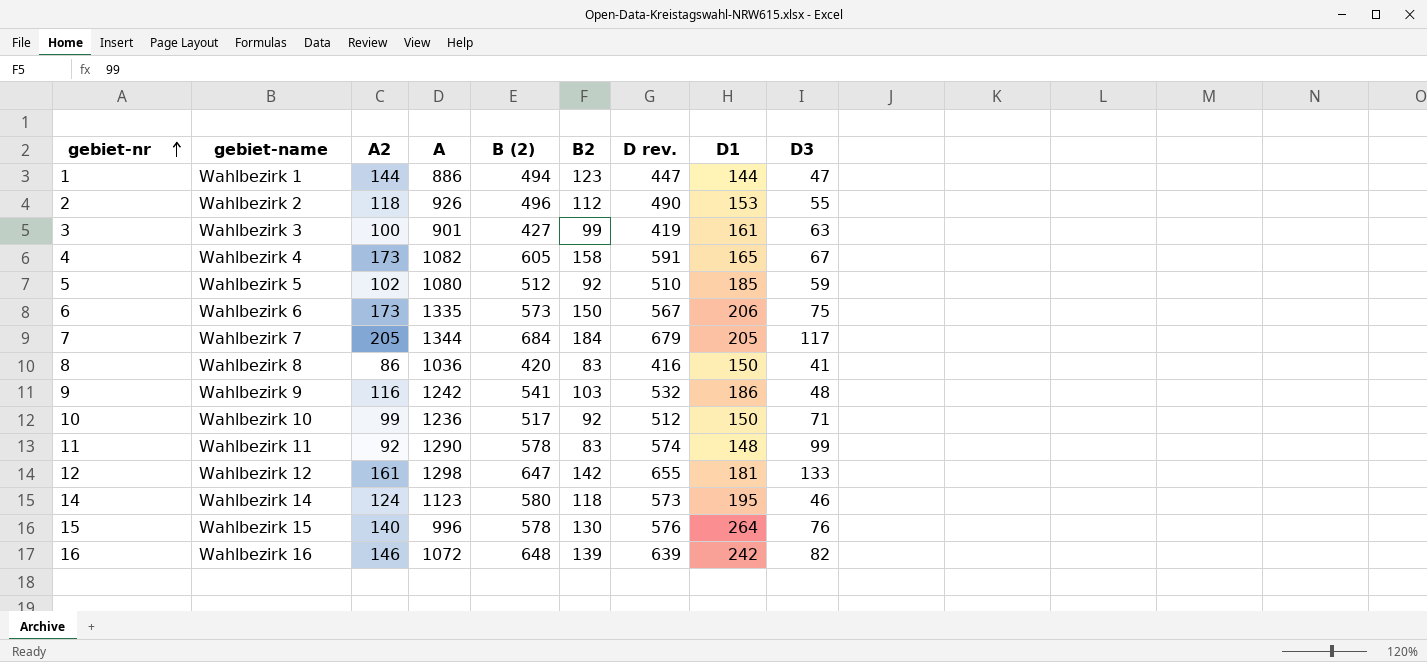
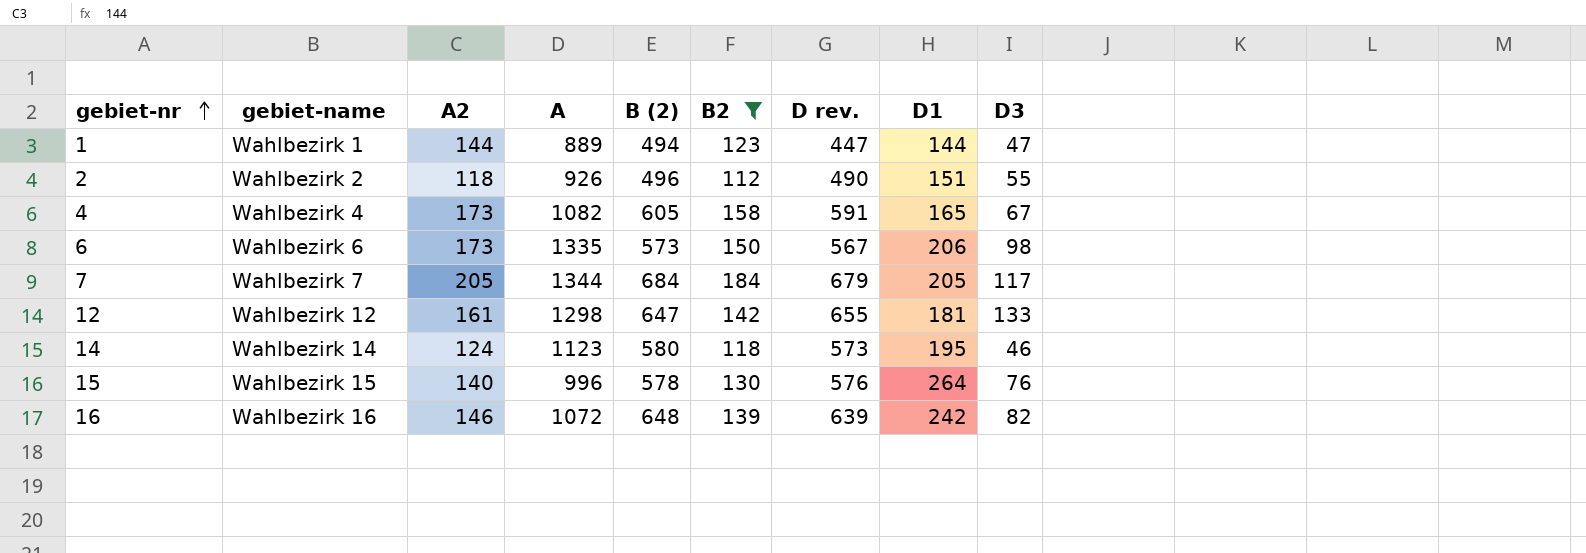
filter: none -> B2 >= 112
1 | A: 886 -> 889
2 | D1: 153 -> 151
6 | D3: 75 -> 98

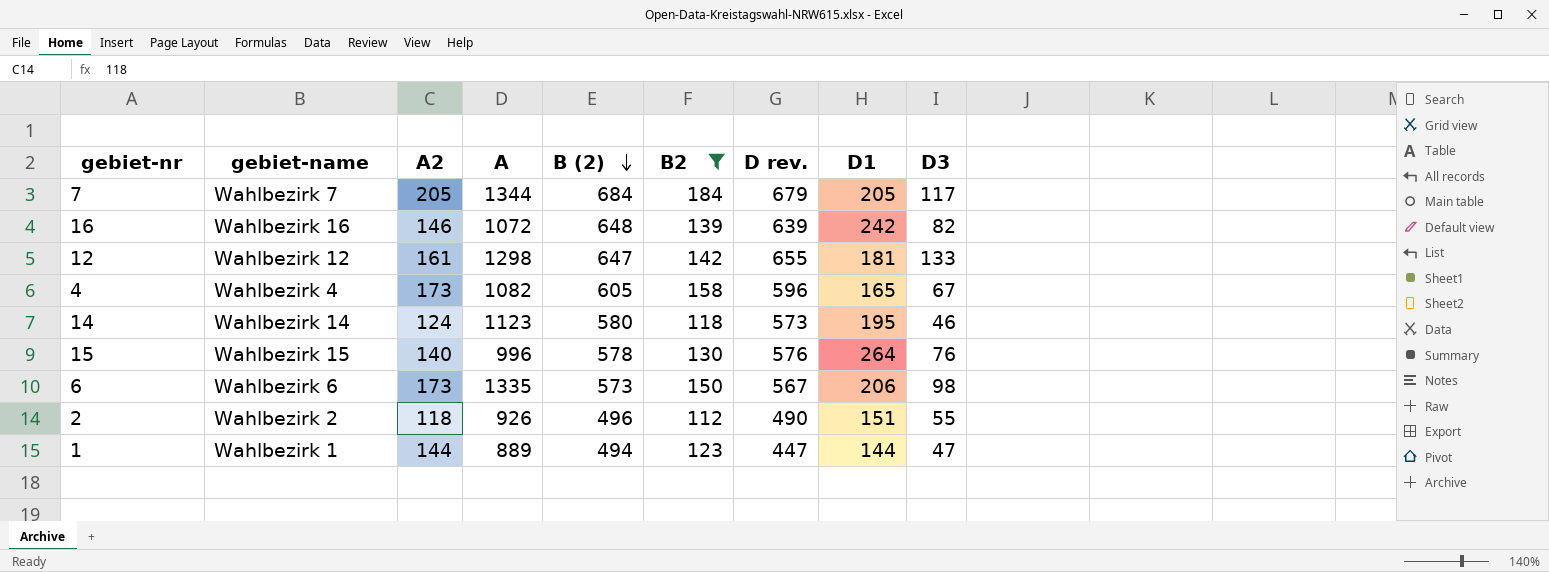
row order: gebiet-nr ascending -> B (2) descending
4 | D rev.: 591 -> 596

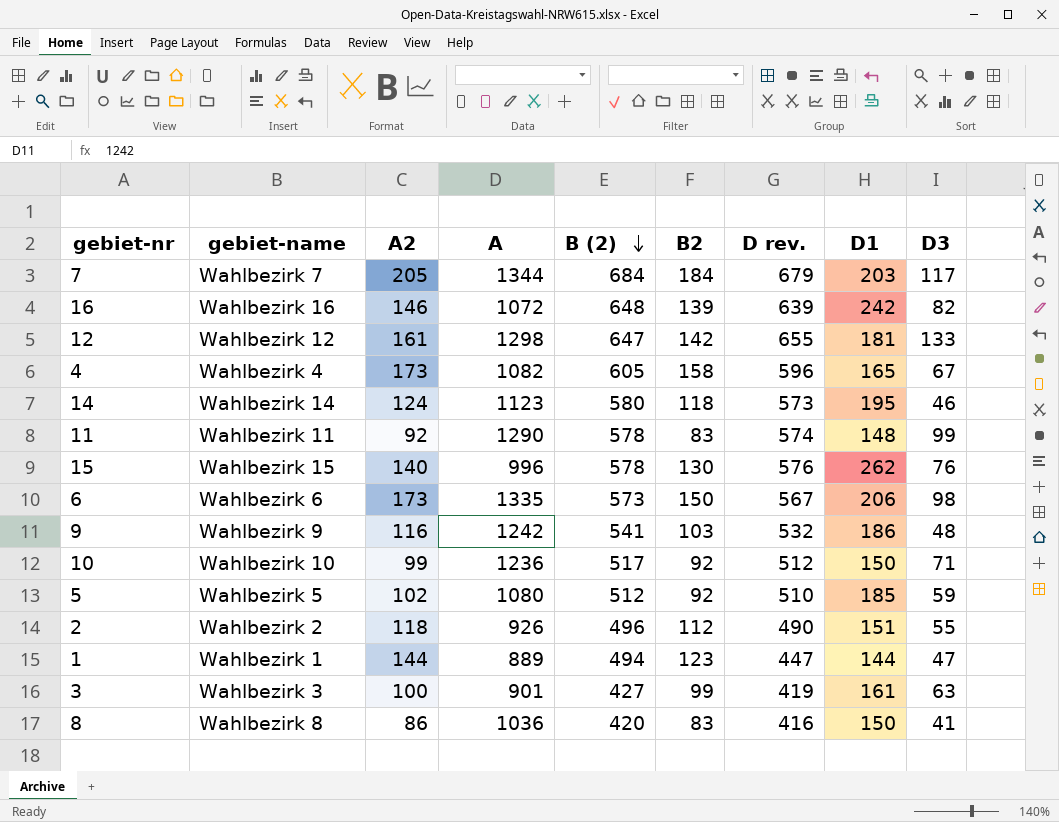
filter: B2 >= 112 -> none
7 | D1: 205 -> 203
15 | D1: 264 -> 262

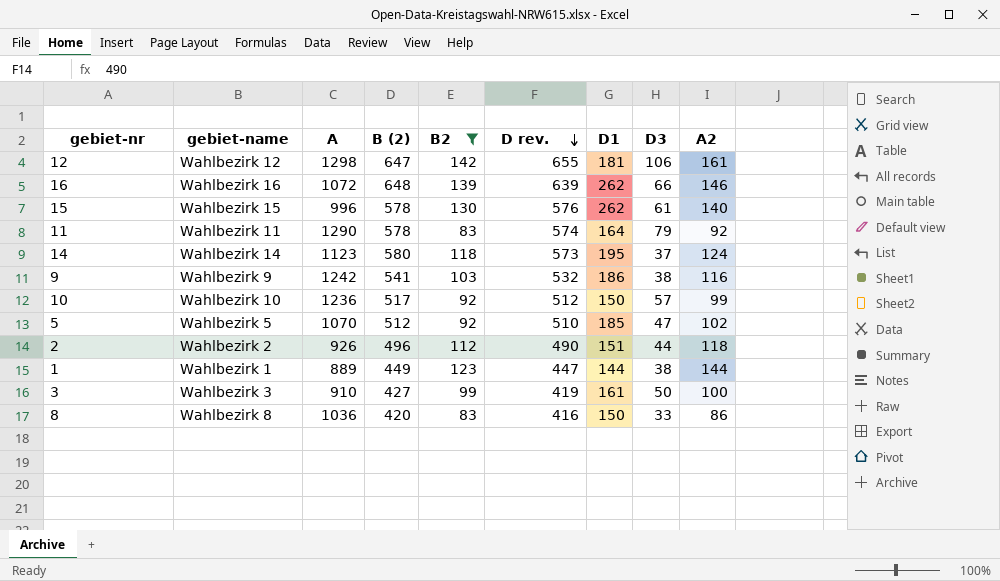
filter: none -> B2 <= 142
row order: B (2) descending -> D rev. descending
column A2 | position: 3 -> 9
12 | D3: 133 -> 106
16 | D1: 242 -> 262
16 | D3: 82 -> 66
15 | D3: 76 -> 61
11 | D1: 148 -> 164
11 | D3: 99 -> 79
14 | D3: 46 -> 37
9 | D3: 48 -> 38
10 | D3: 71 -> 57
5 | A: 1080 -> 1070
5 | D3: 59 -> 47
2 | D3: 55 -> 44
1 | B (2): 494 -> 449
1 | D3: 47 -> 38
3 | A: 901 -> 910
3 | D3: 63 -> 50
8 | D3: 41 -> 33

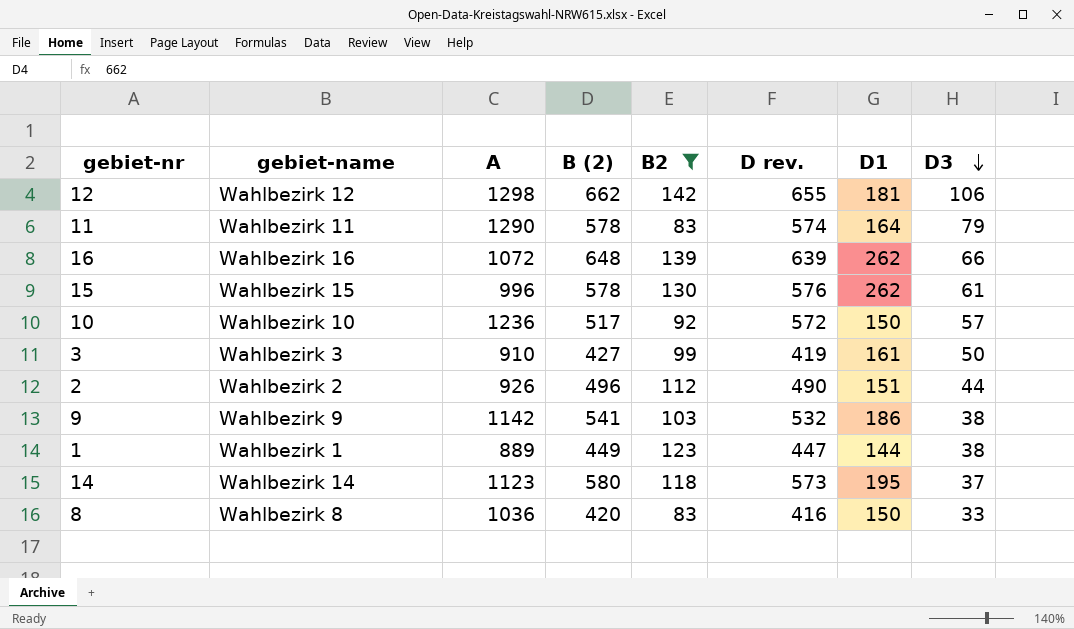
row order: D rev. descending -> D3 descending
column A2 | position: 9 -> none
row 5: Wahlbezirk 5 | 1070 | 512 | 92 | 510 | 185 | 47 | 102 -> none
12 | B (2): 647 -> 662
10 | D rev.: 512 -> 572
9 | A: 1242 -> 1142

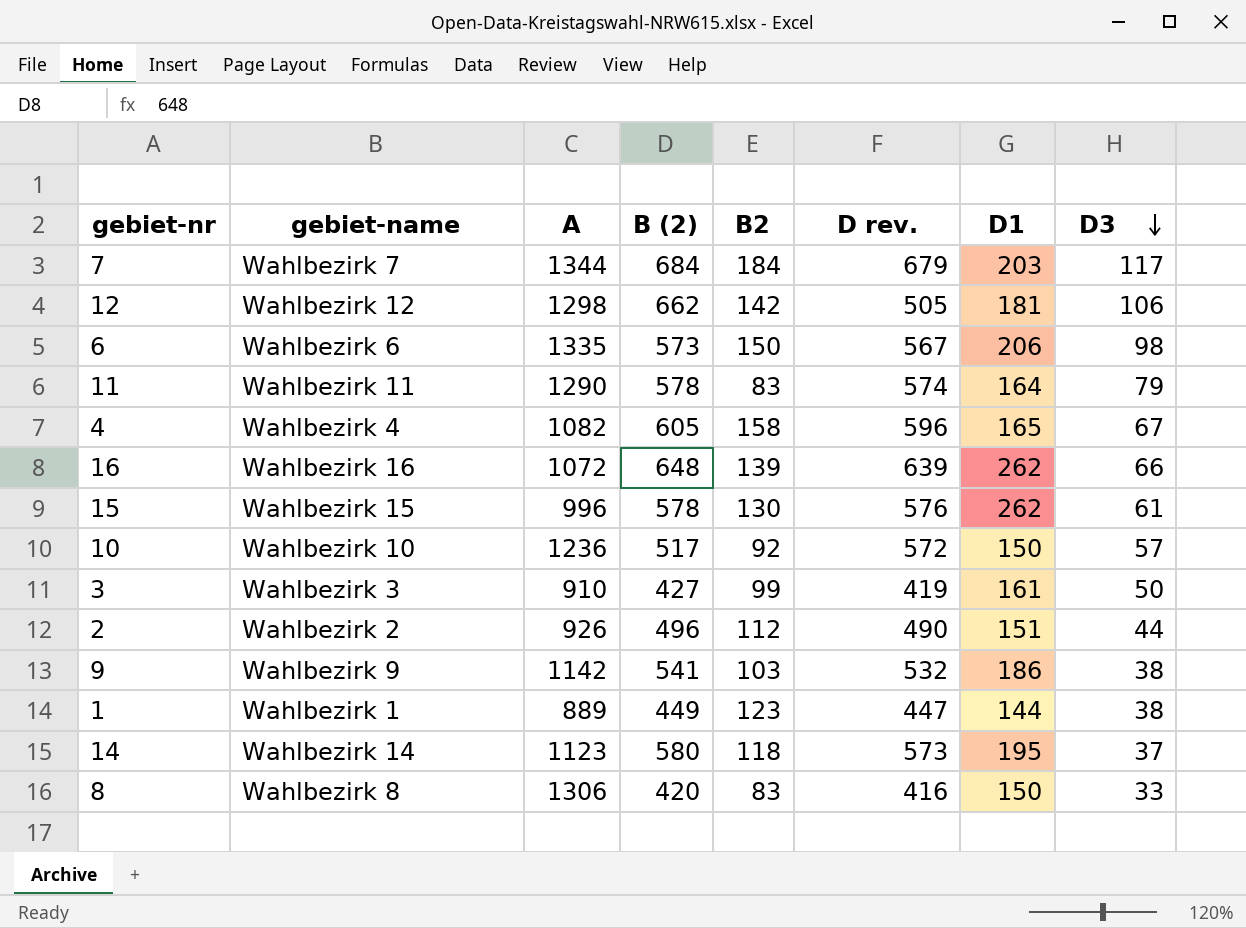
filter: B2 <= 142 -> none
12 | D rev.: 655 -> 505
8 | A: 1036 -> 1306

